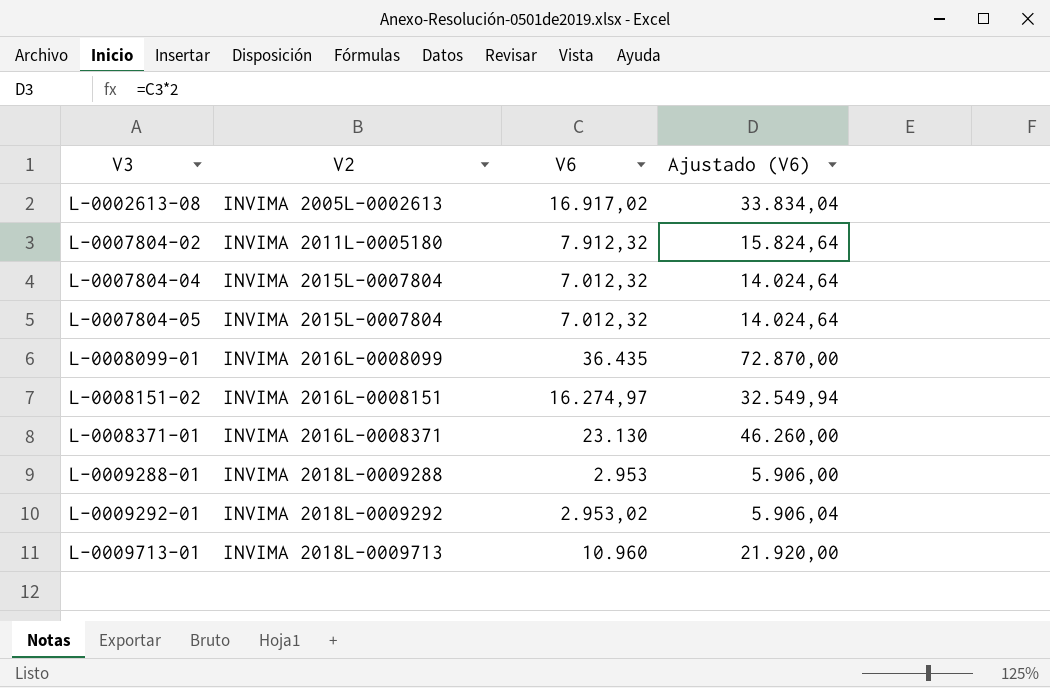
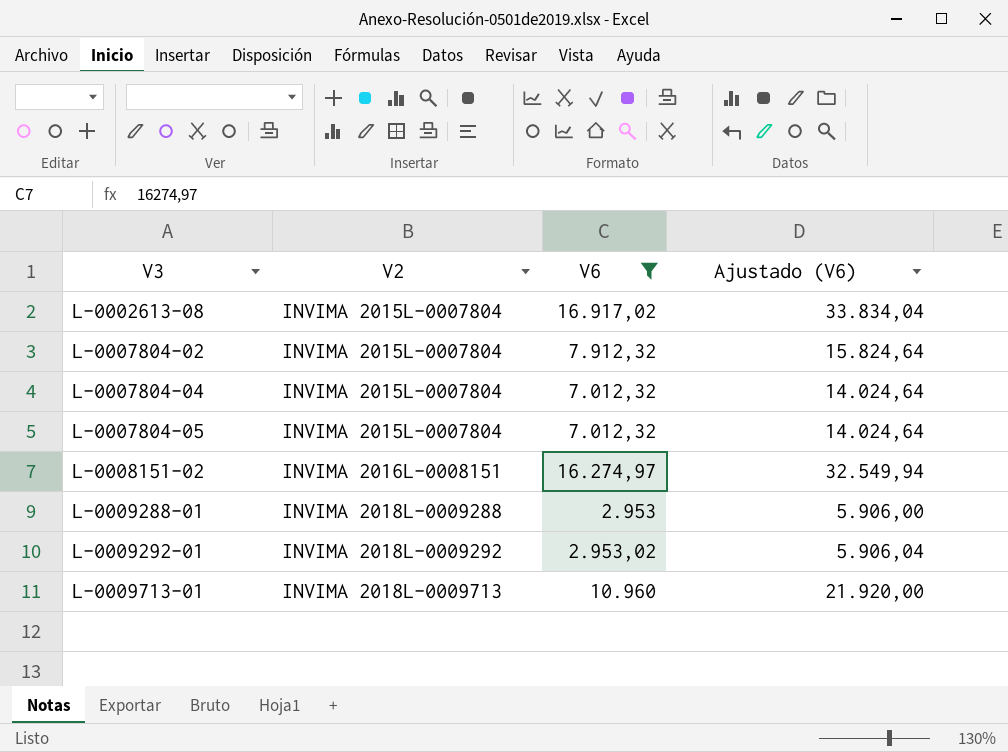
filter: none -> V6 <= 16.917,02
L-0002613-08 | V2: INVIMA 2005L-0002613 -> INVIMA 2015L-0007804
L-0007804-02 | V2: INVIMA 2011L-0005180 -> INVIMA 2015L-0007804

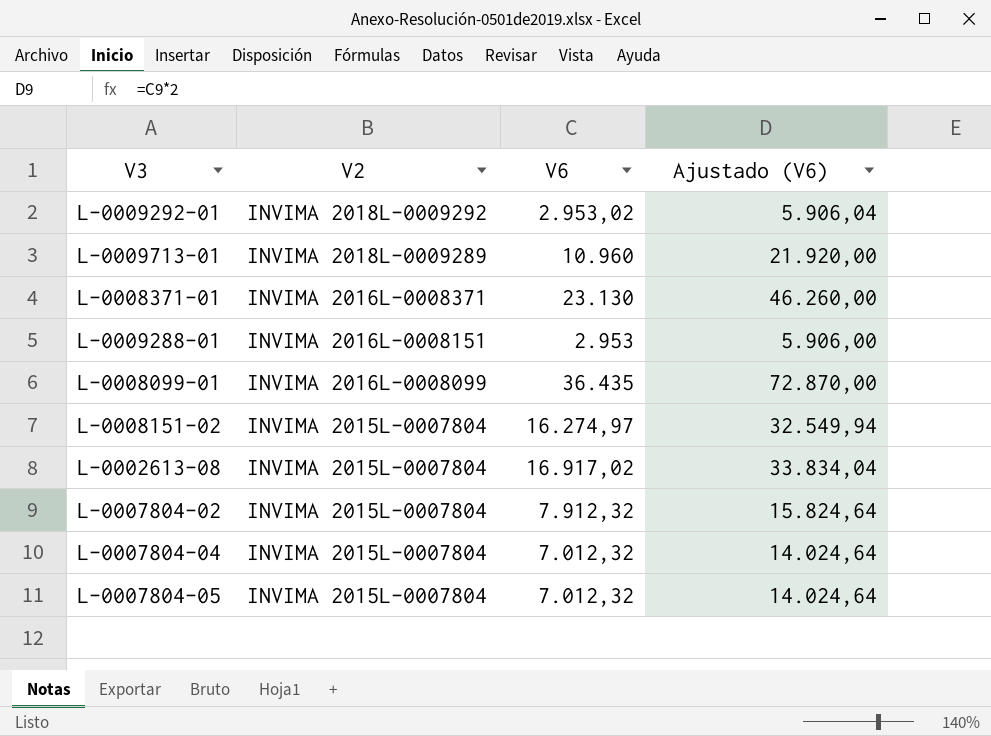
filter: V6 <= 16.917,02 -> none
row order: V3 ascending -> V2 descending
L-0009713-01 | V2: INVIMA 2018L-0009713 -> INVIMA 2018L-0009289
L-0009288-01 | V2: INVIMA 2018L-0009288 -> INVIMA 2016L-0008151
L-0008151-02 | V2: INVIMA 2016L-0008151 -> INVIMA 2015L-0007804

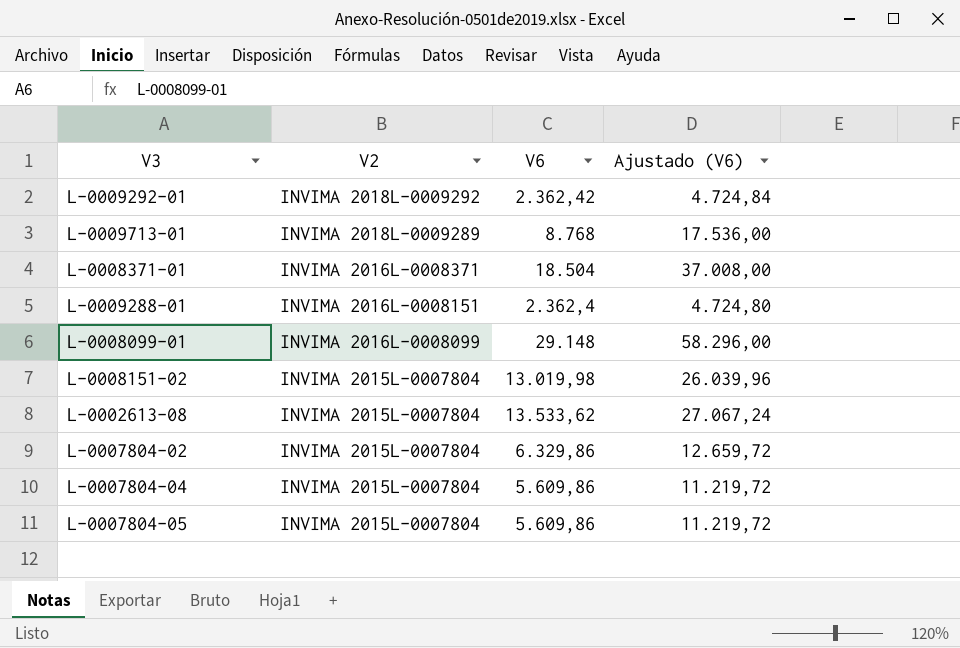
L-0009292-01 | V6: 2.953,02 -> 2.362,42
L-0009292-01 | Ajustado (V6): 5.906,04 -> 4.724,84
L-0009713-01 | V6: 10.960 -> 8.768
L-0009713-01 | Ajustado (V6): 21.920,00 -> 17.536,00
L-0008371-01 | V6: 23.130 -> 18.504
L-0008371-01 | Ajustado (V6): 46.260,00 -> 37.008,00
L-0009288-01 | V6: 2.953 -> 2.362,4
L-0009288-01 | Ajustado (V6): 5.906,00 -> 4.724,80
L-0008099-01 | V6: 36.435 -> 29.148
L-0008099-01 | Ajustado (V6): 72.870,00 -> 58.296,00
L-0008151-02 | V6: 16.274,97 -> 13.019,98
L-0008151-02 | Ajustado (V6): 32.549,94 -> 26.039,96
L-0002613-08 | V6: 16.917,02 -> 13.533,62
L-0002613-08 | Ajustado (V6): 33.834,04 -> 27.067,24
L-0007804-02 | V6: 7.912,32 -> 6.329,86
L-0007804-02 | Ajustado (V6): 15.824,64 -> 12.659,72
L-0007804-04 | V6: 7.012,32 -> 5.609,86
L-0007804-04 | Ajustado (V6): 14.024,64 -> 11.219,72
L-0007804-05 | V6: 7.012,32 -> 5.609,86
L-0007804-05 | Ajustado (V6): 14.024,64 -> 11.219,72

